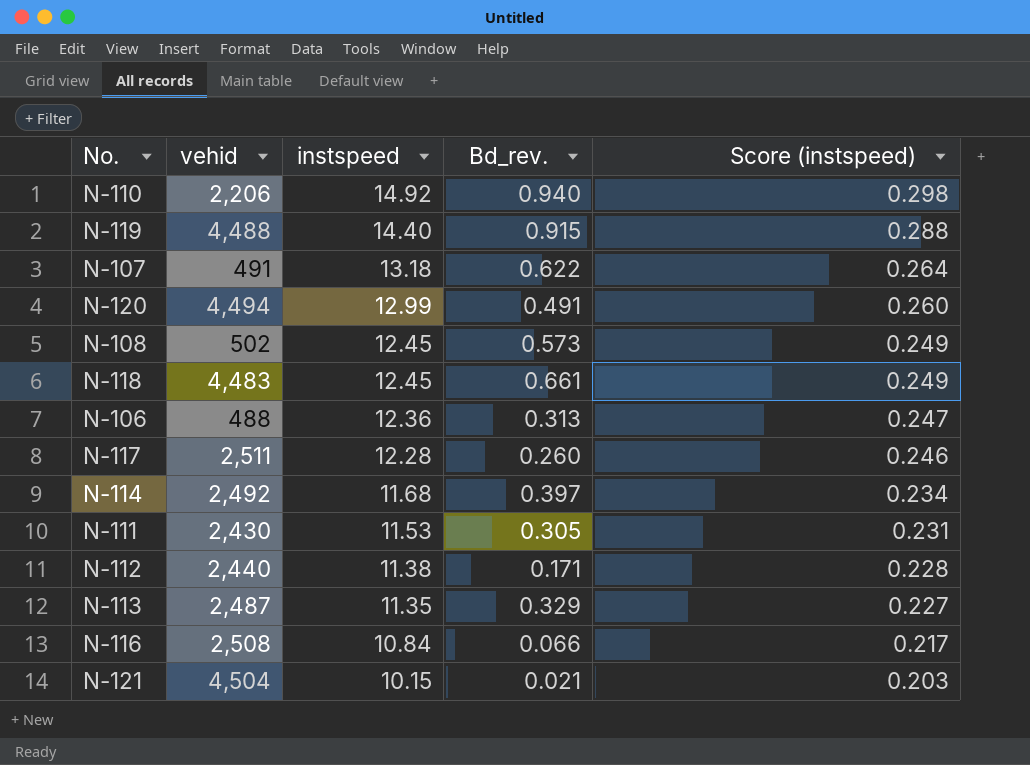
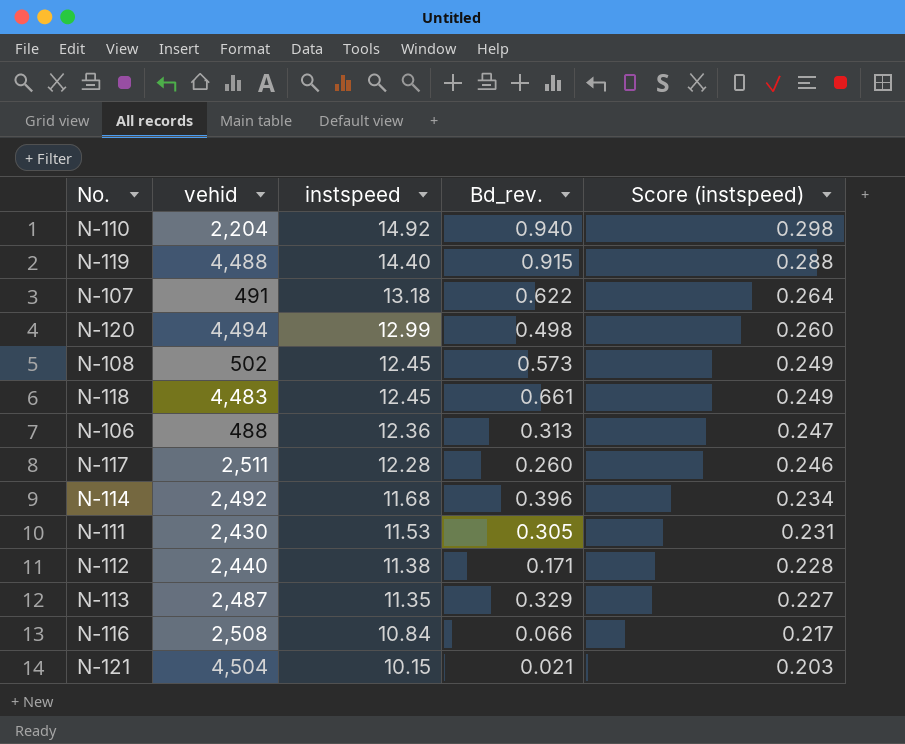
N-110 | vehid: 2,206 -> 2,204
N-120 | Bd_rev.: 0.491 -> 0.498
N-114 | Bd_rev.: 0.397 -> 0.396

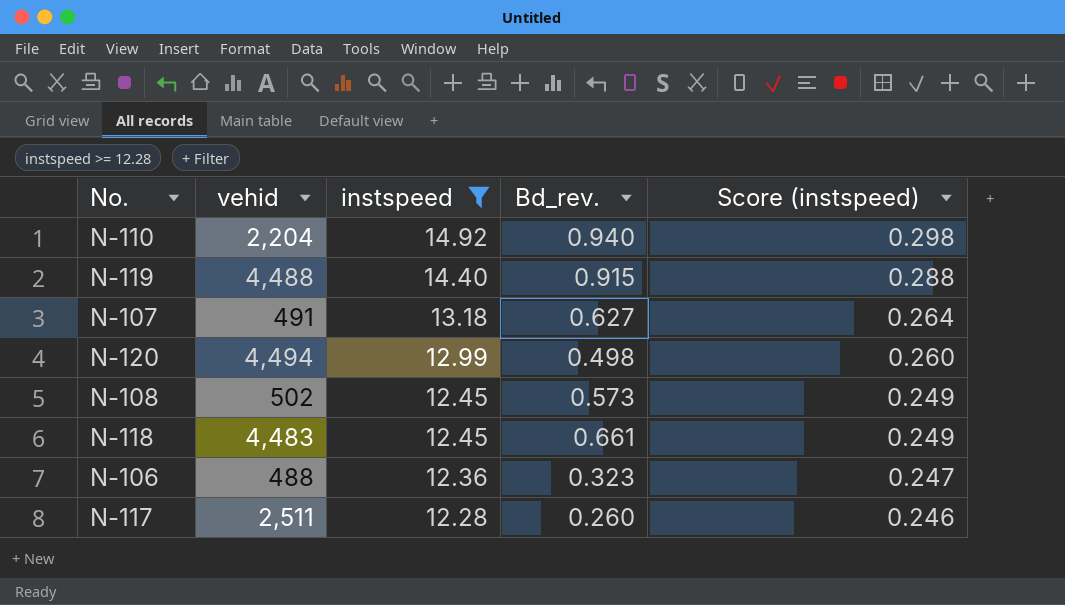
filter: none -> instspeed >= 12.28
N-107 | Bd_rev.: 0.622 -> 0.627
N-106 | Bd_rev.: 0.313 -> 0.323

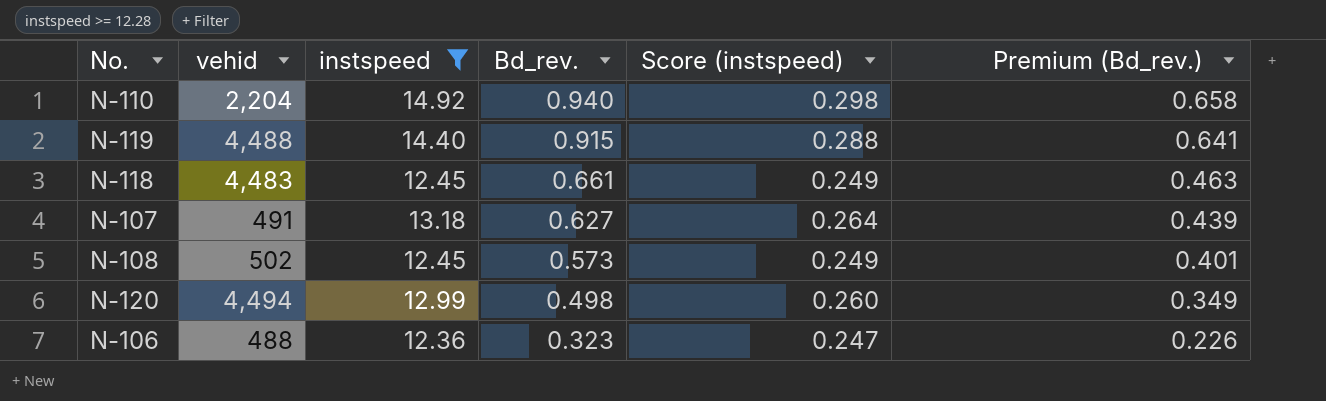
row order: instspeed descending -> Bd_rev. descending
column Premium (Bd_rev.) | formula: none -> [Bd_rev.] * 0.7
row N-117: 2,511 | 12.28 | 0.260 | 0.246 -> none

